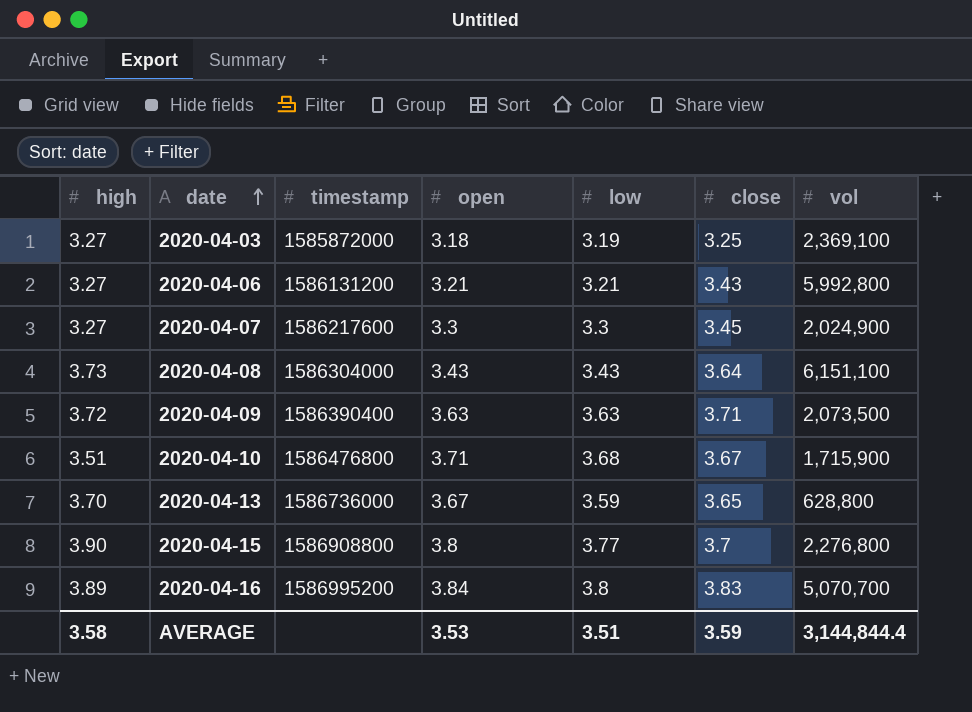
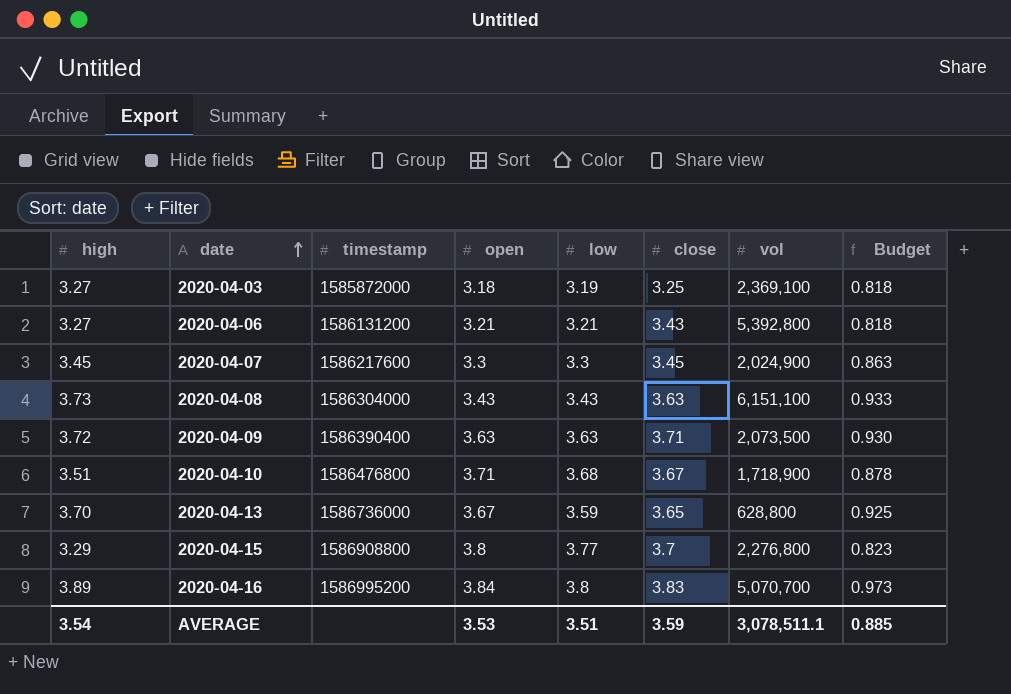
column Budget | formula: none -> [high] * 0.25
2020-04-06 | vol: 5,992,800 -> 5,392,800
2020-04-07 | high: 3.27 -> 3.45
2020-04-08 | close: 3.64 -> 3.63
2020-04-10 | vol: 1,715,900 -> 1,718,900
2020-04-15 | high: 3.90 -> 3.29
AVERAGE | high: 3.58 -> 3.54
AVERAGE | vol: 3,144,844.4 -> 3,078,511.1

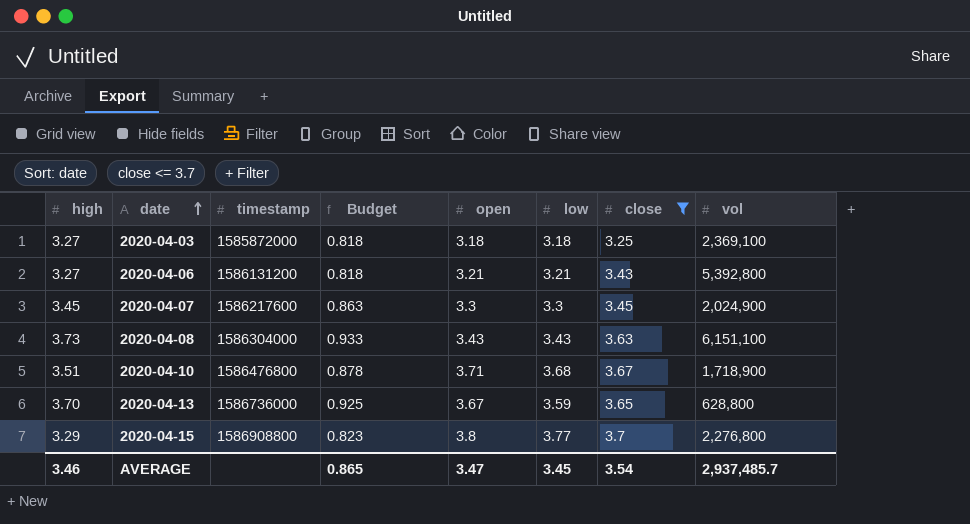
filter: none -> close <= 3.7
column Budget | position: 8 -> 4
2020-04-03 | low: 3.19 -> 3.18
AVERAGE | high: 3.54 -> 3.46
AVERAGE | Budget: 0.885 -> 0.865
AVERAGE | open: 3.53 -> 3.47
AVERAGE | low: 3.51 -> 3.45
AVERAGE | close: 3.59 -> 3.54
AVERAGE | vol: 3,078,511.1 -> 2,937,485.7

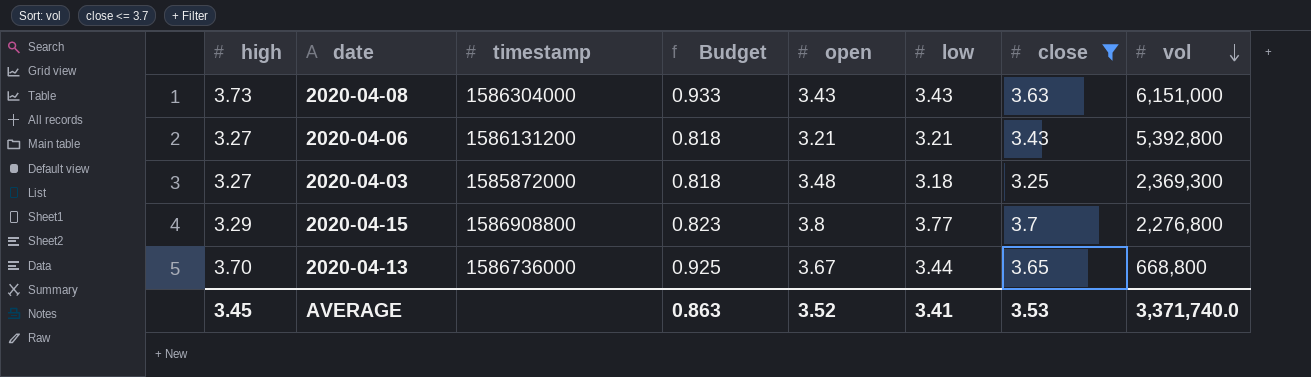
row order: date ascending -> vol descending
row 2020-04-07: 3.45 | 1586217600 | 0.863 | 3.3 | 3.3 | 3.45 | 2,024,900 -> none
row 2020-04-10: 3.51 | 1586476800 | 0.878 | 3.71 | 3.68 | 3.67 | 1,718,900 -> none
2020-04-08 | vol: 6,151,100 -> 6,151,000
2020-04-03 | open: 3.18 -> 3.48
2020-04-03 | vol: 2,369,100 -> 2,369,300
2020-04-13 | low: 3.59 -> 3.44
2020-04-13 | vol: 628,800 -> 668,800
AVERAGE | high: 3.46 -> 3.45
AVERAGE | Budget: 0.865 -> 0.863
AVERAGE | open: 3.47 -> 3.52
AVERAGE | low: 3.45 -> 3.41
AVERAGE | close: 3.54 -> 3.53
AVERAGE | vol: 2,937,485.7 -> 3,371,740.0

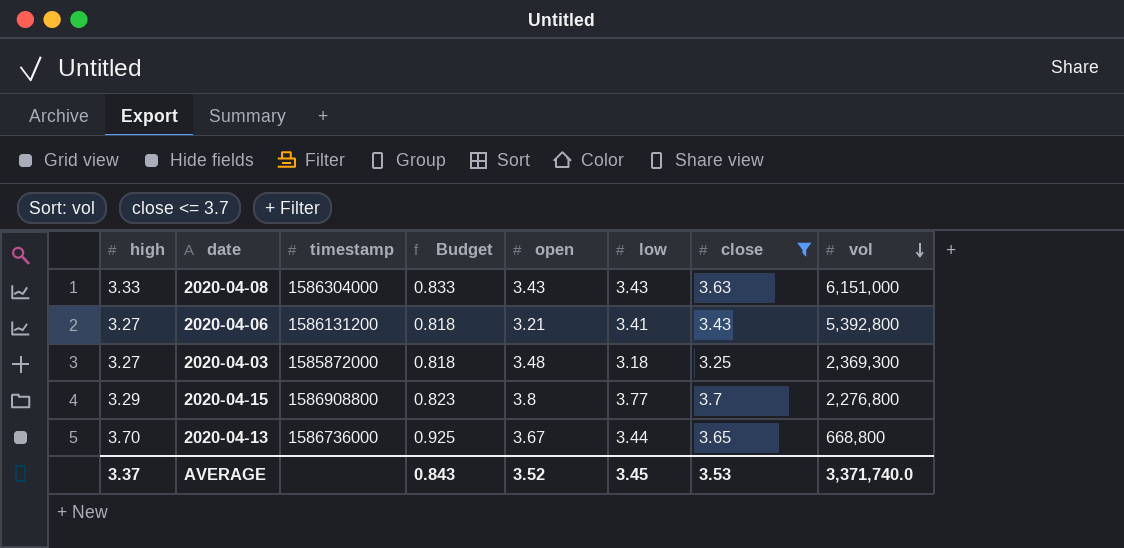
2020-04-08 | high: 3.73 -> 3.33
2020-04-08 | Budget: 0.933 -> 0.833
2020-04-06 | low: 3.21 -> 3.41
AVERAGE | high: 3.45 -> 3.37
AVERAGE | Budget: 0.863 -> 0.843
AVERAGE | low: 3.41 -> 3.45

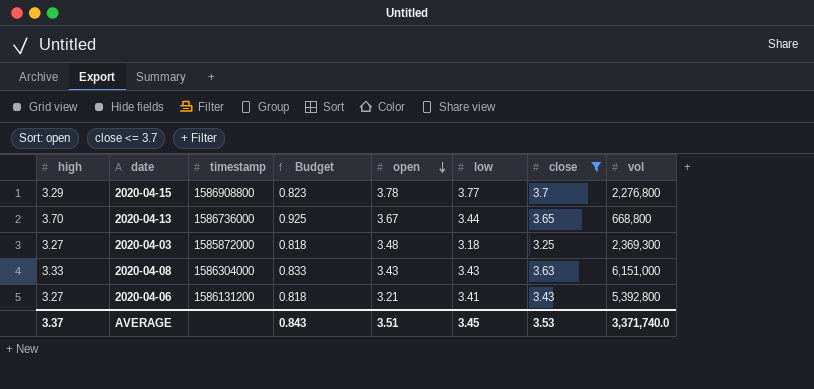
row order: vol descending -> open descending
2020-04-15 | open: 3.8 -> 3.78
AVERAGE | open: 3.52 -> 3.51

